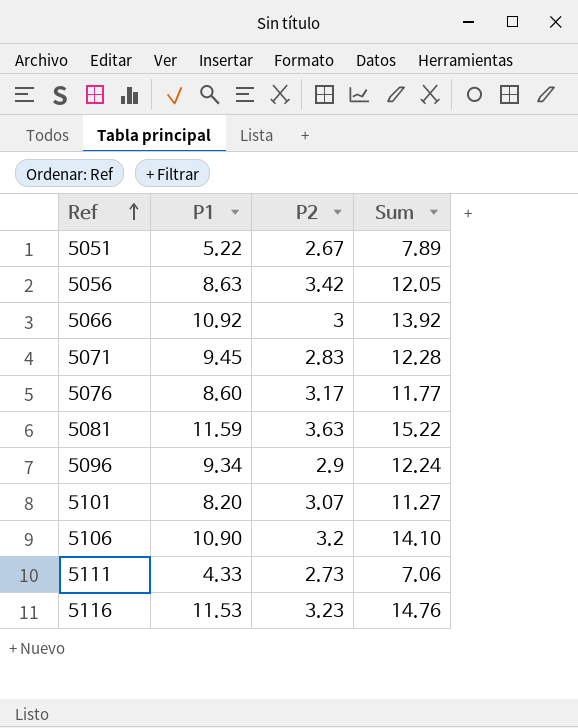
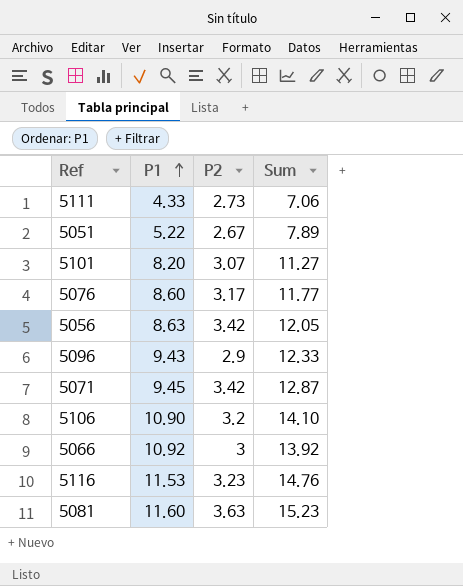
row order: Ref ascending -> P1 ascending
5096 | P1: 9.34 -> 9.43
5096 | Sum: 12.24 -> 12.33
5071 | P2: 2.83 -> 3.42
5071 | Sum: 12.28 -> 12.87
5081 | P1: 11.59 -> 11.60
5081 | Sum: 15.22 -> 15.23

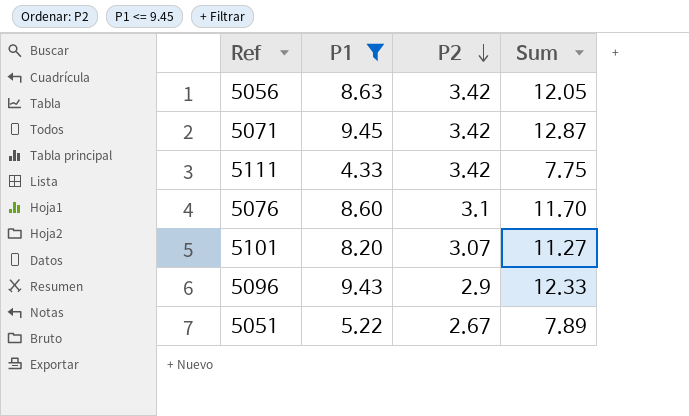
filter: none -> P1 <= 9.45
row order: P1 ascending -> P2 descending
5111 | P2: 2.73 -> 3.42
5111 | Sum: 7.06 -> 7.75
5076 | P2: 3.17 -> 3.1
5076 | Sum: 11.77 -> 11.70

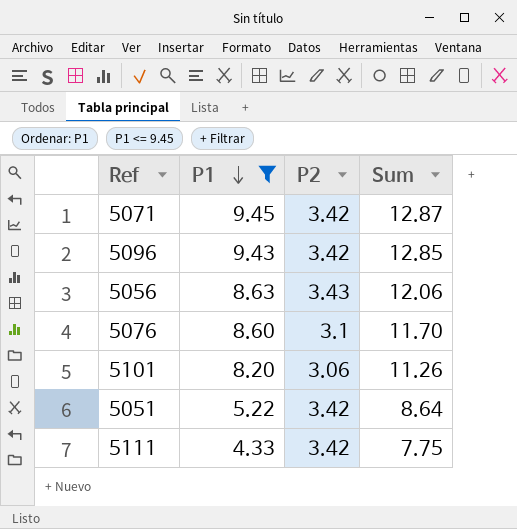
row order: P2 descending -> P1 descending
5096 | P2: 2.9 -> 3.42
5096 | Sum: 12.33 -> 12.85
5056 | P2: 3.42 -> 3.43
5056 | Sum: 12.05 -> 12.06
5101 | P2: 3.07 -> 3.06
5101 | Sum: 11.27 -> 11.26
5051 | P2: 2.67 -> 3.42
5051 | Sum: 7.89 -> 8.64

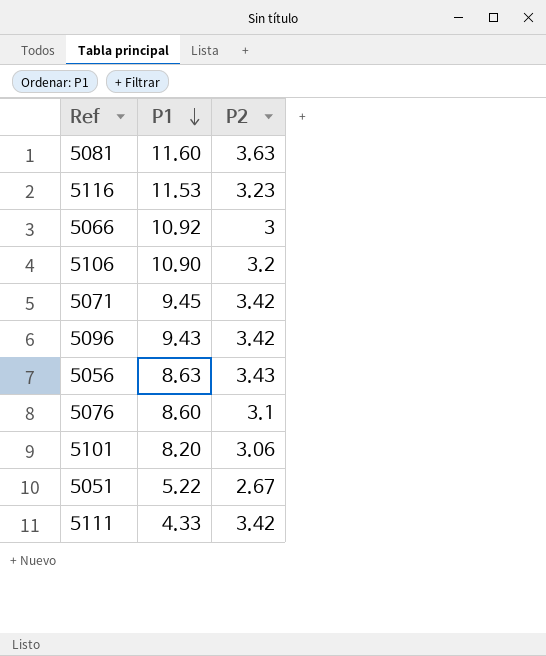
filter: P1 <= 9.45 -> none
column Sum | formula: [P1] + [P2] -> none
5051 | P2: 3.42 -> 2.67

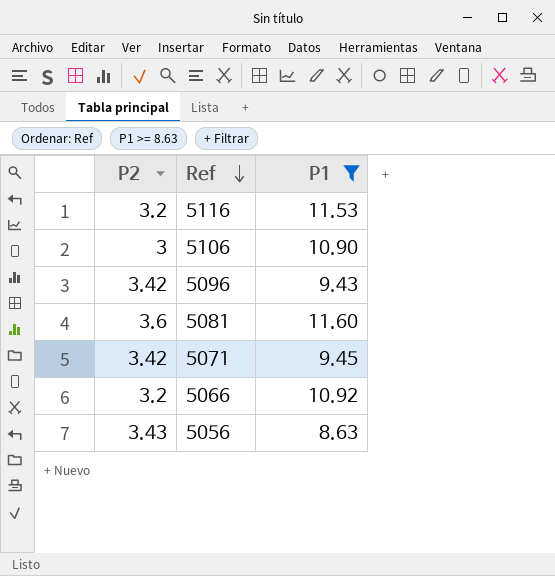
filter: none -> P1 >= 8.63
row order: P1 descending -> Ref descending
column P2 | position: 3 -> 1
5116 | P2: 3.23 -> 3.2
5106 | P2: 3.2 -> 3
5081 | P2: 3.63 -> 3.6
5066 | P2: 3 -> 3.2

